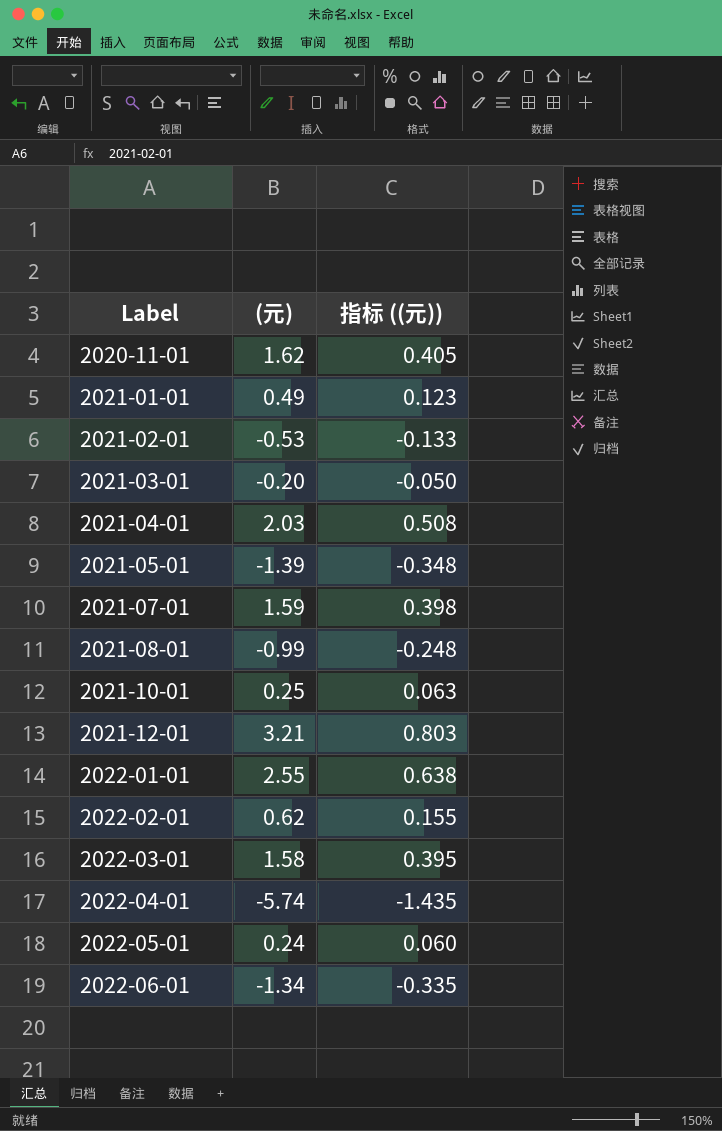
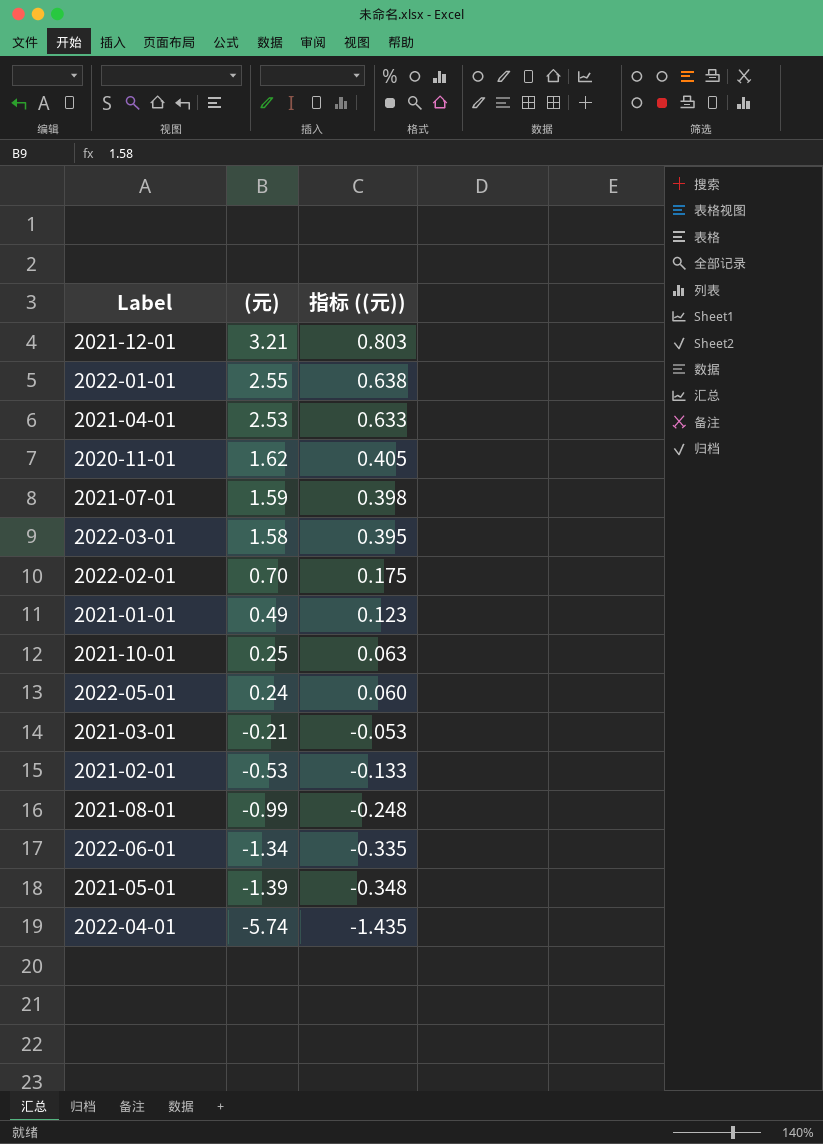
row order: Label ascending -> (元) descending
2021-04-01 | (元): 2.03 -> 2.53
2021-04-01 | 指标 ((元)): 0.508 -> 0.633
2022-02-01 | (元): 0.62 -> 0.70
2022-02-01 | 指标 ((元)): 0.155 -> 0.175
2021-03-01 | (元): -0.20 -> -0.21
2021-03-01 | 指标 ((元)): -0.050 -> -0.053

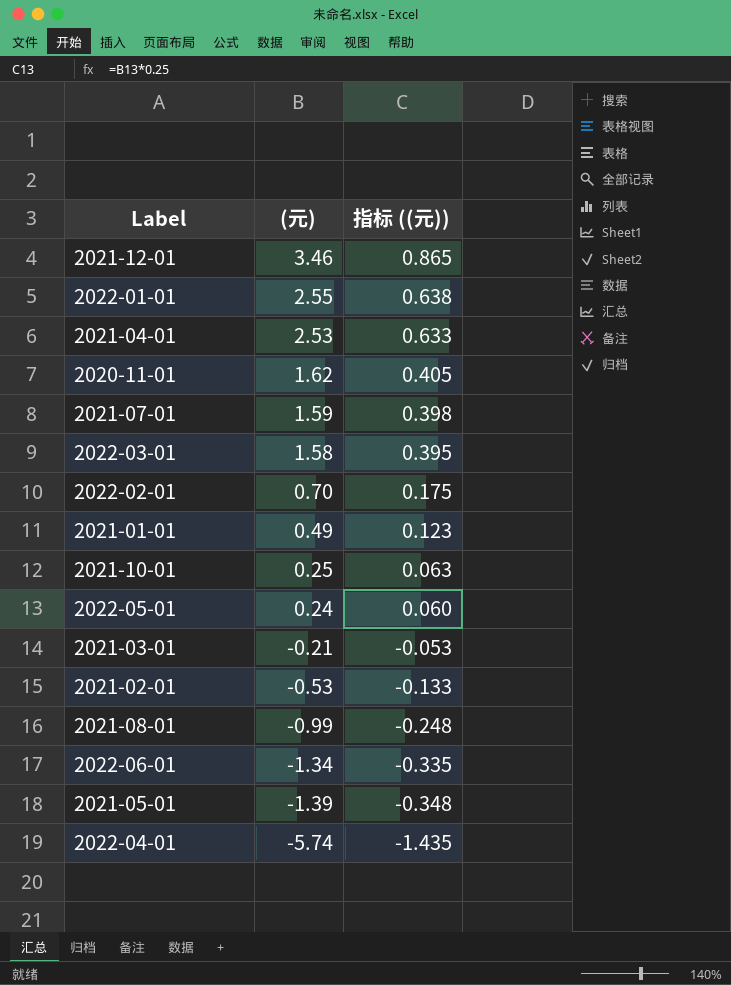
2021-12-01 | (元): 3.21 -> 3.46
2021-12-01 | 指标 ((元)): 0.803 -> 0.865

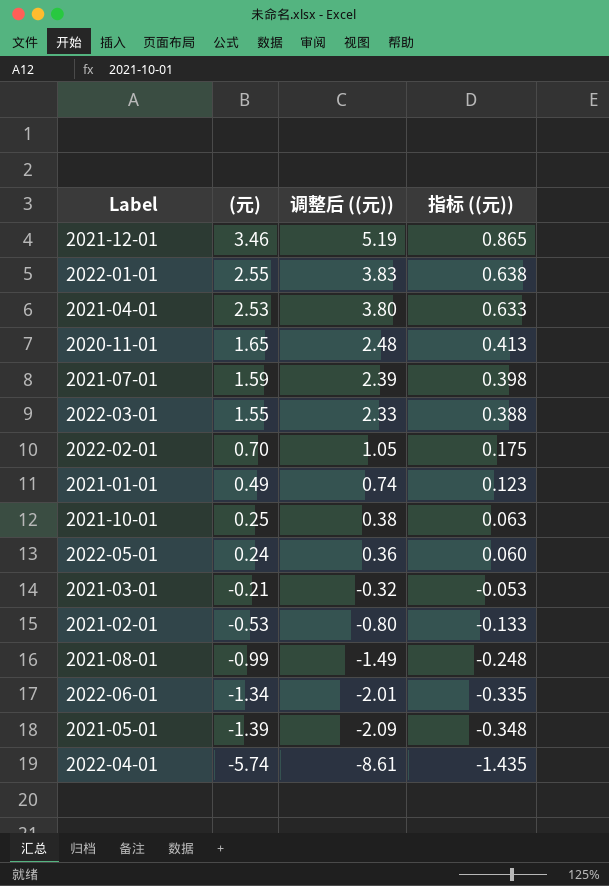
column 调整后 ((元)) | formula: none -> [(元)] * 1.5
2020-11-01 | (元): 1.62 -> 1.65
2020-11-01 | 指标 ((元)): 0.405 -> 0.413
2022-03-01 | (元): 1.58 -> 1.55
2022-03-01 | 指标 ((元)): 0.395 -> 0.388

